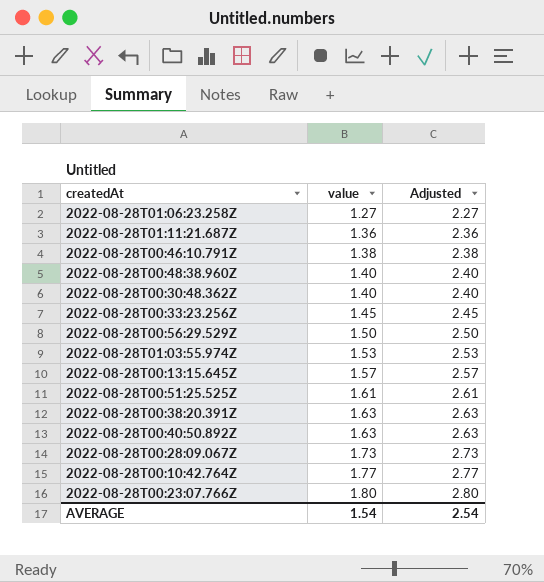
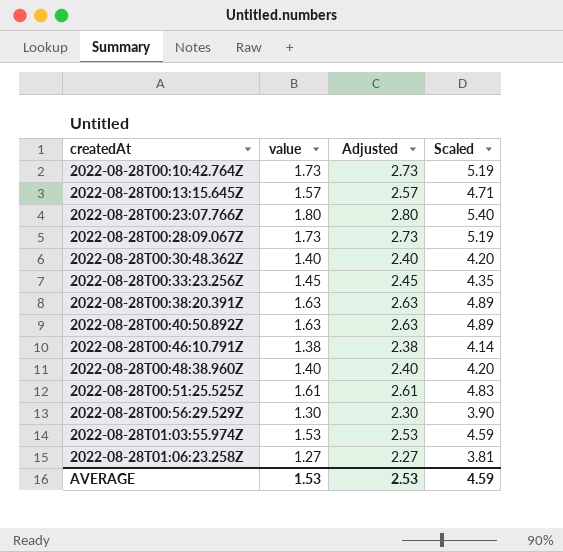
row order: value ascending -> createdAt ascending
column Scaled | formula: none -> [value] * 3
row 2022-08-28T01:11:21.687Z: 1.36 | 2.36 -> none
2022-08-28T00:10:42.764Z | value: 1.77 -> 1.73
2022-08-28T00:10:42.764Z | Adjusted: 2.77 -> 2.73
2022-08-28T00:56:29.529Z | value: 1.50 -> 1.30
2022-08-28T00:56:29.529Z | Adjusted: 2.50 -> 2.30
AVERAGE | value: 1.54 -> 1.53
AVERAGE | Adjusted: 2.54 -> 2.53

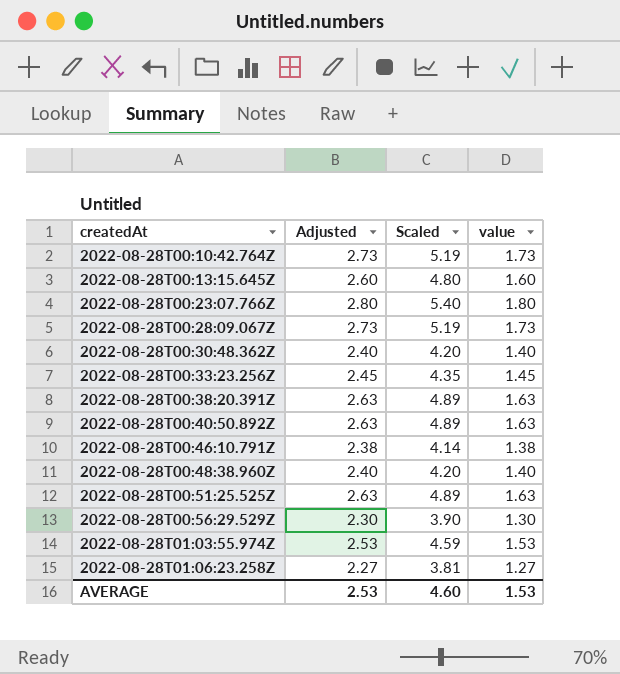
column value | position: 2 -> 4
2022-08-28T00:13:15.645Z | Adjusted: 2.57 -> 2.60
2022-08-28T00:13:15.645Z | Scaled: 4.71 -> 4.80
2022-08-28T00:13:15.645Z | value: 1.57 -> 1.60
2022-08-28T00:51:25.525Z | Adjusted: 2.61 -> 2.63
2022-08-28T00:51:25.525Z | Scaled: 4.83 -> 4.89
2022-08-28T00:51:25.525Z | value: 1.61 -> 1.63
AVERAGE | Scaled: 4.59 -> 4.60

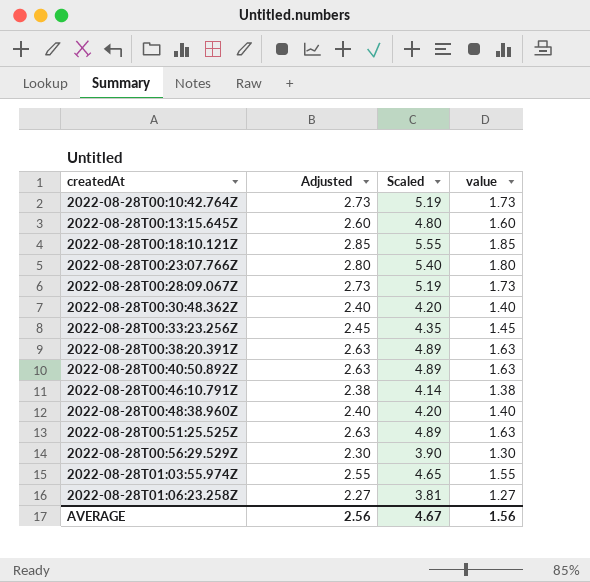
row 2022-08-28T00:18:10.121Z: none -> 2.85 | 5.55 | 1.85
2022-08-28T01:03:55.974Z | Adjusted: 2.53 -> 2.55
2022-08-28T01:03:55.974Z | Scaled: 4.59 -> 4.65
2022-08-28T01:03:55.974Z | value: 1.53 -> 1.55
AVERAGE | Adjusted: 2.53 -> 2.56
AVERAGE | Scaled: 4.60 -> 4.67
AVERAGE | value: 1.53 -> 1.56

